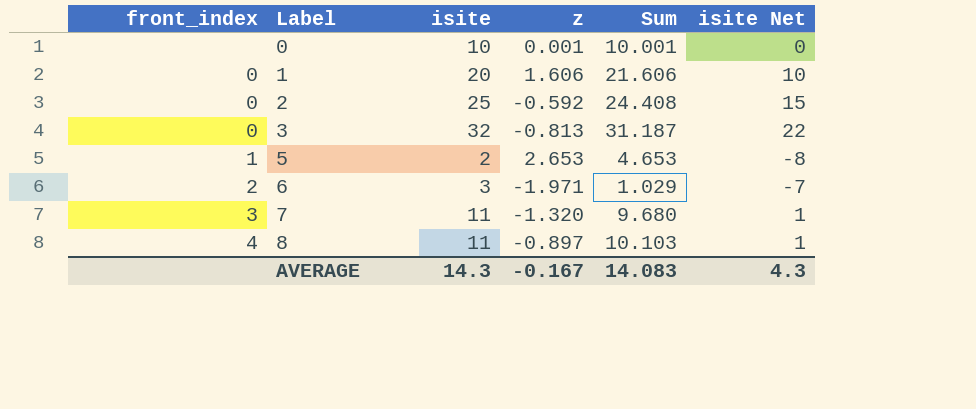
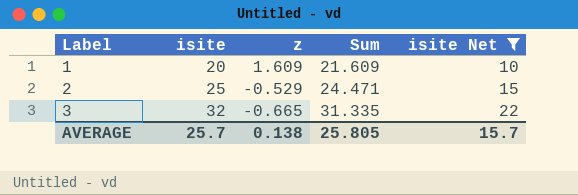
filter: none -> isite Net >= 10
column front_index | position: 1 -> none
1 | z: 1.606 -> 1.609
1 | Sum: 21.606 -> 21.609
2 | z: -0.592 -> -0.529
2 | Sum: 24.408 -> 24.471
3 | z: -0.813 -> -0.665
3 | Sum: 31.187 -> 31.335
AVERAGE | isite: 14.3 -> 25.7
AVERAGE | z: -0.167 -> 0.138
AVERAGE | Sum: 14.083 -> 25.805
AVERAGE | isite Net: 4.3 -> 15.7

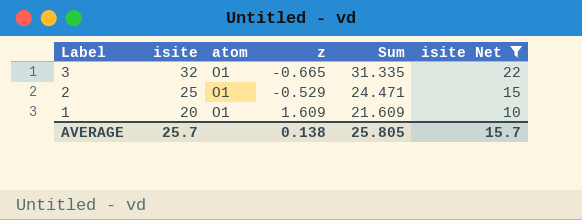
row order: Label ascending -> Label descending
column atom | position: none -> 3

